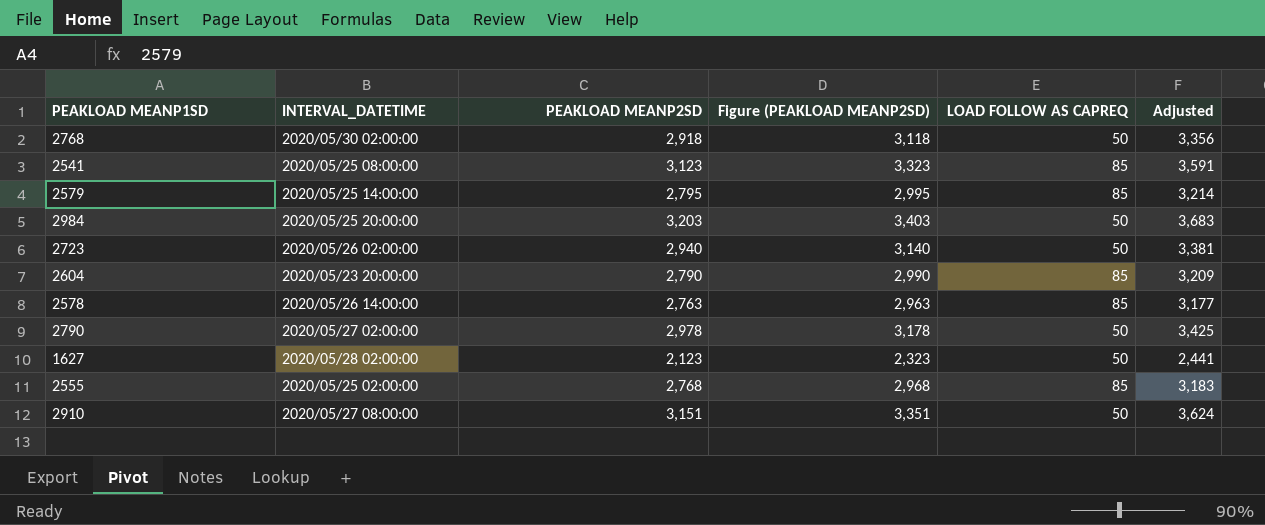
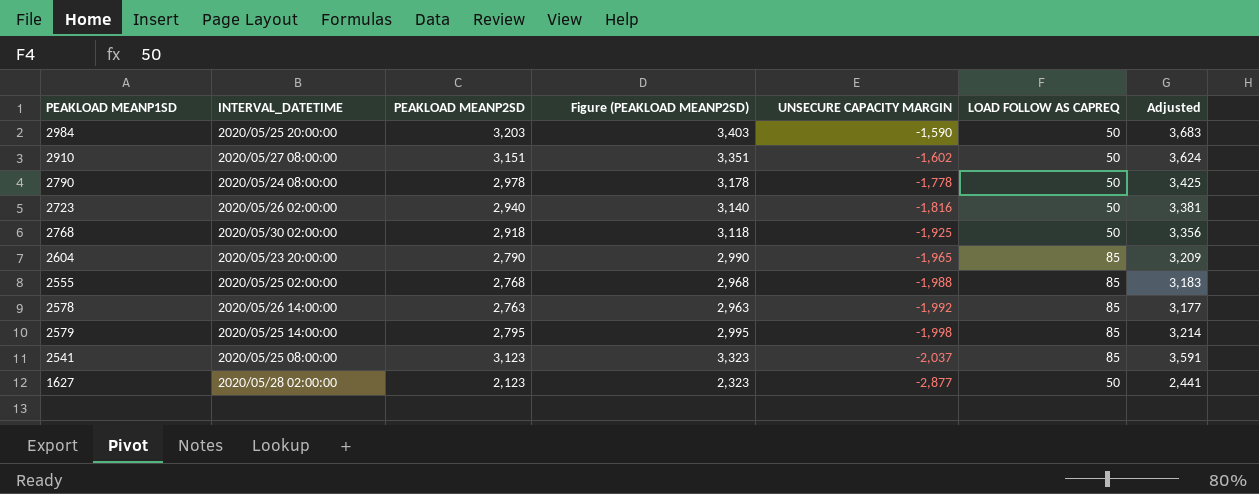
row order: none -> UNSECURE CAPACITY MARGIN descending
column UNSECURE CAPACITY MARGIN | position: none -> 5
2790 | INTERVAL_DATETIME: 2020/05/27 02:00:00 -> 2020/05/24 08:00:00

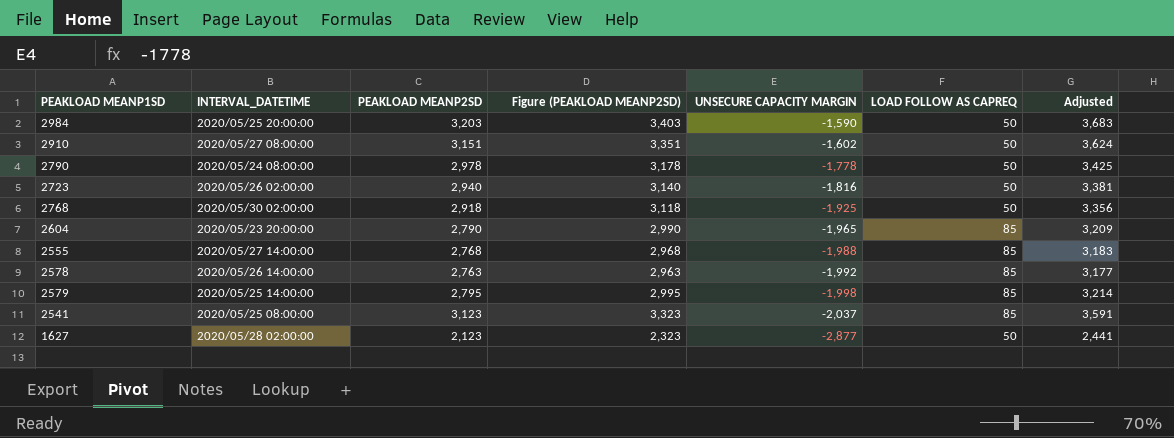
2555 | INTERVAL_DATETIME: 2020/05/25 02:00:00 -> 2020/05/27 14:00:00

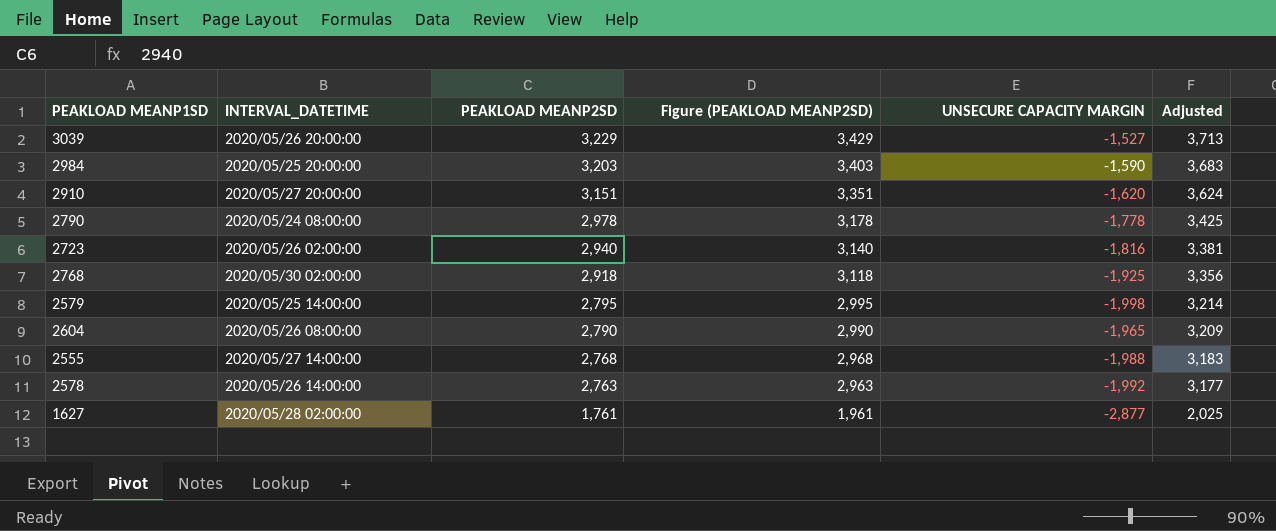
row order: UNSECURE CAPACITY MARGIN descending -> PEAKLOAD MEANP2SD descending
column LOAD FOLLOW AS CAPREQ | position: 6 -> none
row 2541: 2020/05/25 08:00:00 | 3,123 | 3,323 | -2,037 | 85 | 3,591 -> none
row 3039: none -> 2020/05/26 20:00:00 | 3,229 | 3,429 | -1,527 | 3,713
2910 | INTERVAL_DATETIME: 2020/05/27 08:00:00 -> 2020/05/27 20:00:00
2910 | UNSECURE CAPACITY MARGIN: -1,602 -> -1,620
2604 | INTERVAL_DATETIME: 2020/05/23 20:00:00 -> 2020/05/26 08:00:00
1627 | PEAKLOAD MEANP2SD: 2,123 -> 1,761
1627 | Figure (PEAKLOAD MEANP2SD): 2,323 -> 1,961
1627 | Adjusted: 2,441 -> 2,025

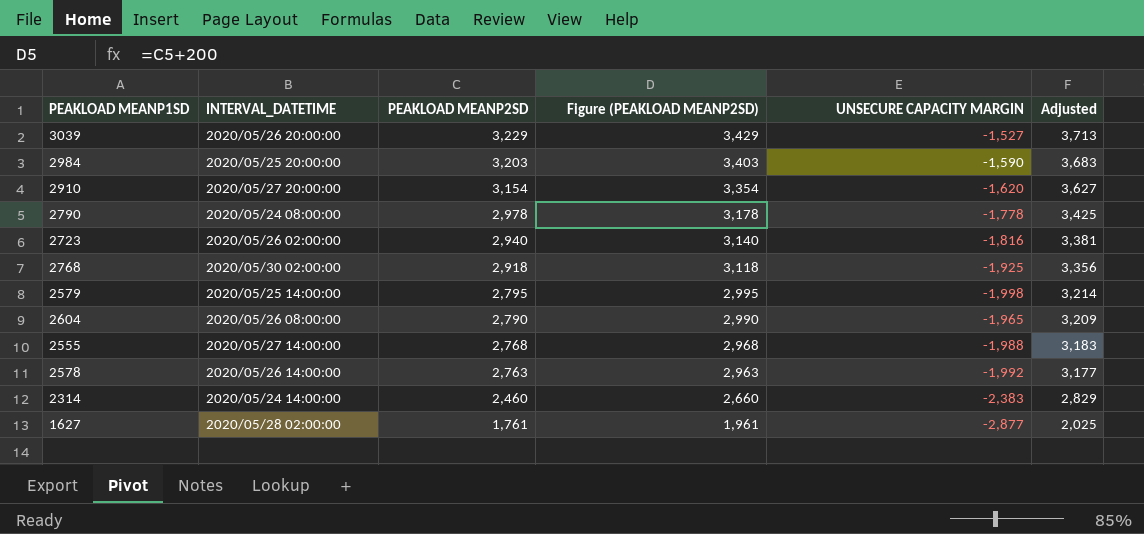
2910 | PEAKLOAD MEANP2SD: 3,151 -> 3,154
2910 | Figure (PEAKLOAD MEANP2SD): 3,351 -> 3,354
2910 | Adjusted: 3,624 -> 3,627
row 2314: none -> 2020/05/24 14:00:00 | 2,460 | 2,660 | -2,383 | 2,829

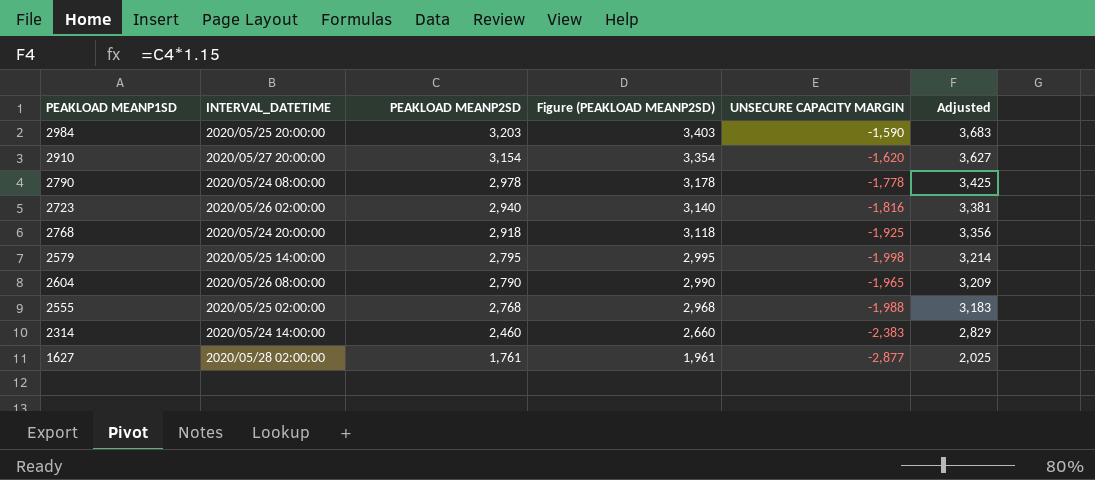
row 3039: 2020/05/26 20:00:00 | 3,229 | 3,429 | -1,527 | 3,713 -> none
row 2578: 2020/05/26 14:00:00 | 2,763 | 2,963 | -1,992 | 3,177 -> none
2768 | INTERVAL_DATETIME: 2020/05/30 02:00:00 -> 2020/05/24 20:00:00
2555 | INTERVAL_DATETIME: 2020/05/27 14:00:00 -> 2020/05/25 02:00:00

